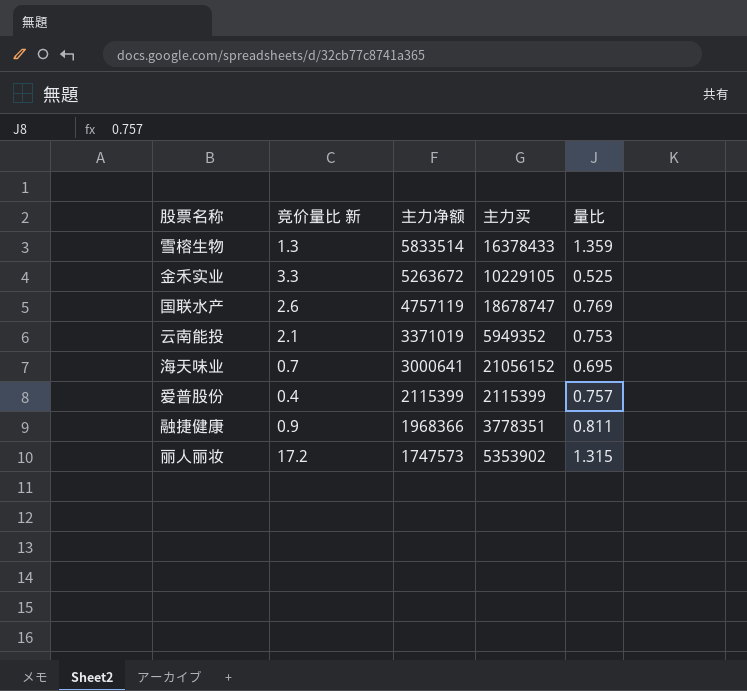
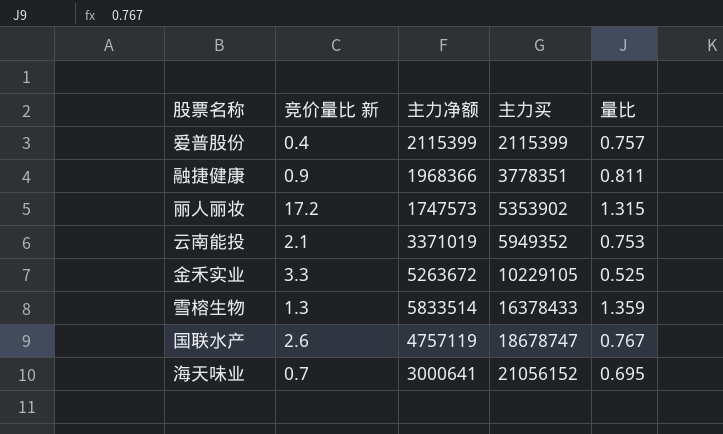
row order: 主力净额 descending -> 主力买 ascending
国联水产 | 量比: 0.769 -> 0.767

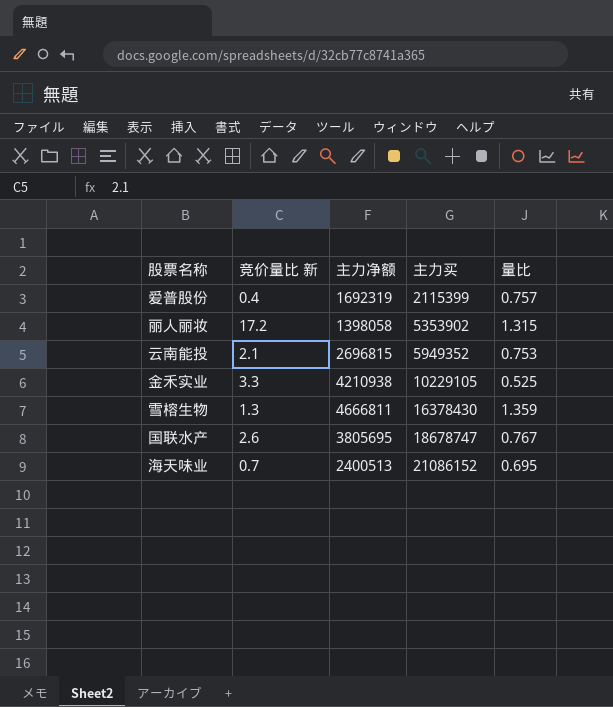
row 融捷健康: 0.9 | 1968366 | 3778351 | 0.811 -> none
爱普股份 | 主力净额: 2115399 -> 1692319
丽人丽妆 | 主力净额: 1747573 -> 1398058
云南能投 | 主力净额: 3371019 -> 2696815
金禾实业 | 主力净额: 5263672 -> 4210938
雪榕生物 | 主力净额: 5833514 -> 4666811
雪榕生物 | 主力买: 16378433 -> 16378430
国联水产 | 主力净额: 4757119 -> 3805695
海天味业 | 主力净额: 3000641 -> 2400513
海天味业 | 主力买: 21056152 -> 21086152

